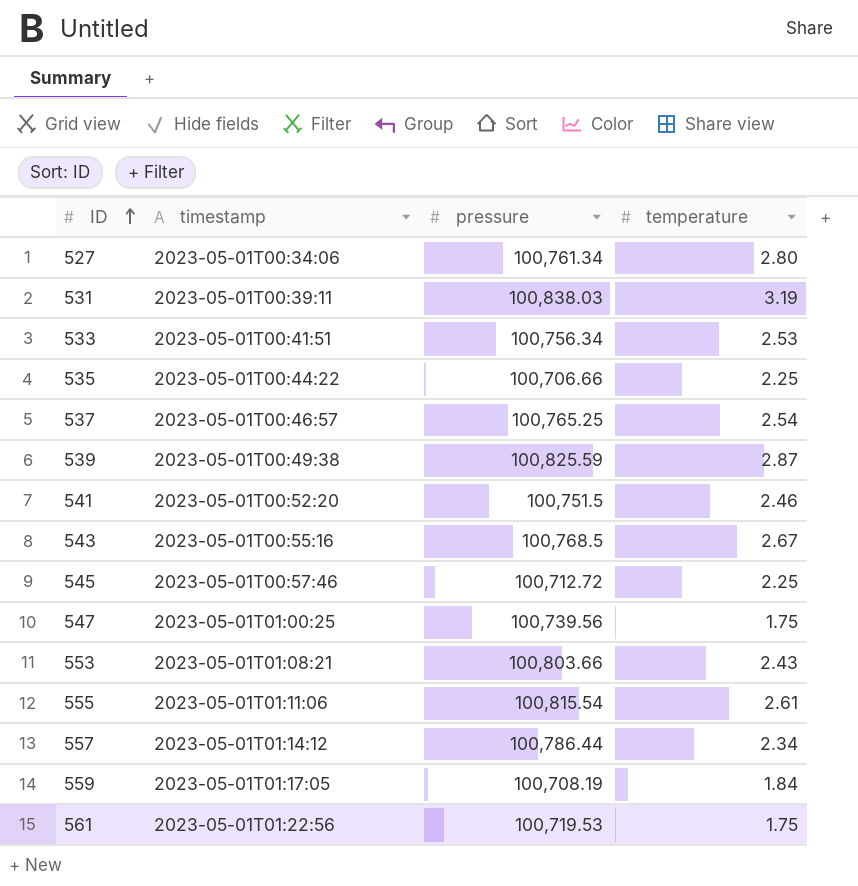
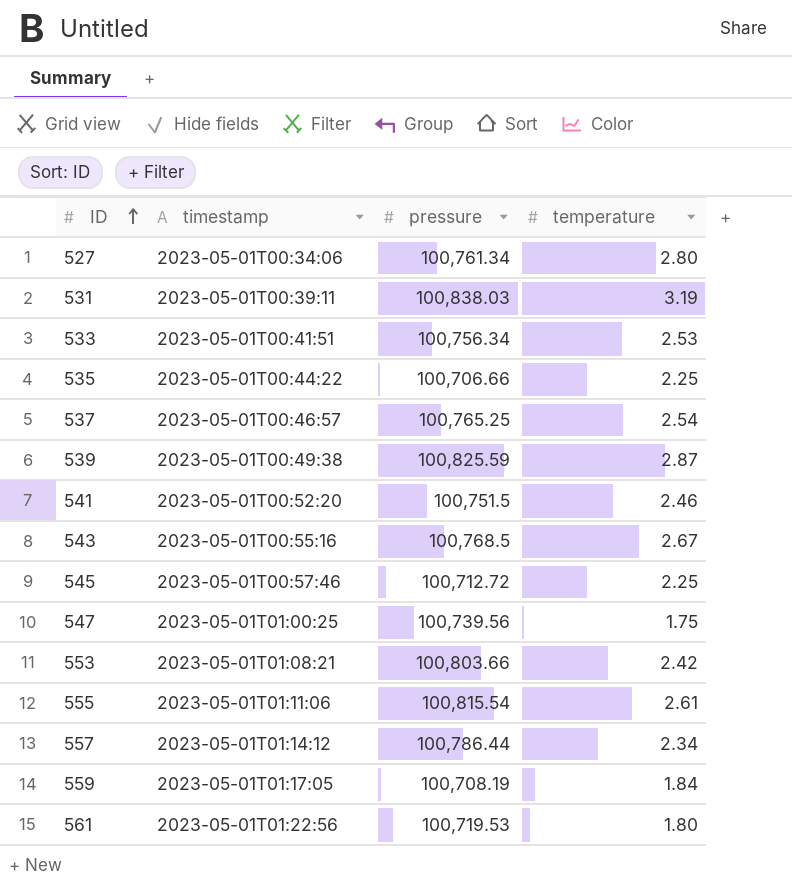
553 | temperature: 2.43 -> 2.42
561 | temperature: 1.75 -> 1.80

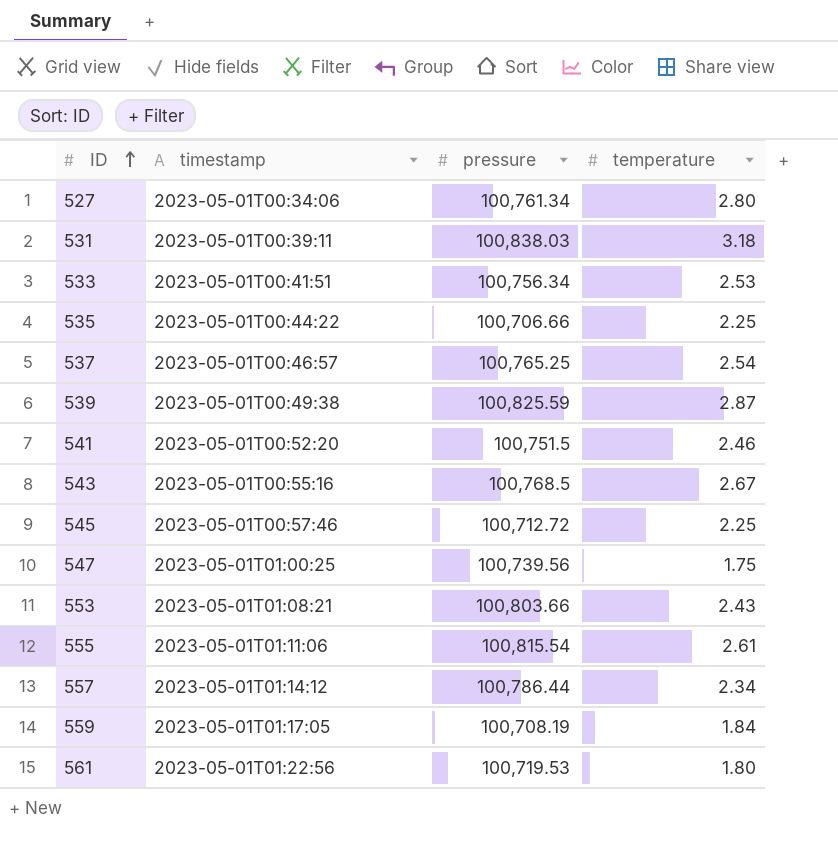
531 | temperature: 3.19 -> 3.18
553 | temperature: 2.42 -> 2.43

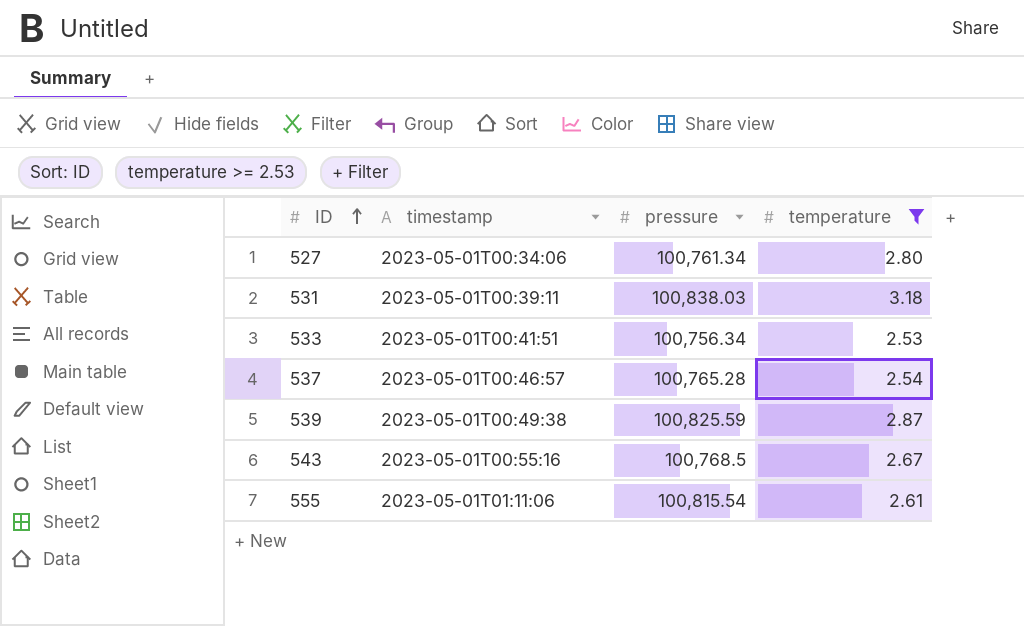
filter: none -> temperature >= 2.53
537 | pressure: 100,765.25 -> 100,765.28

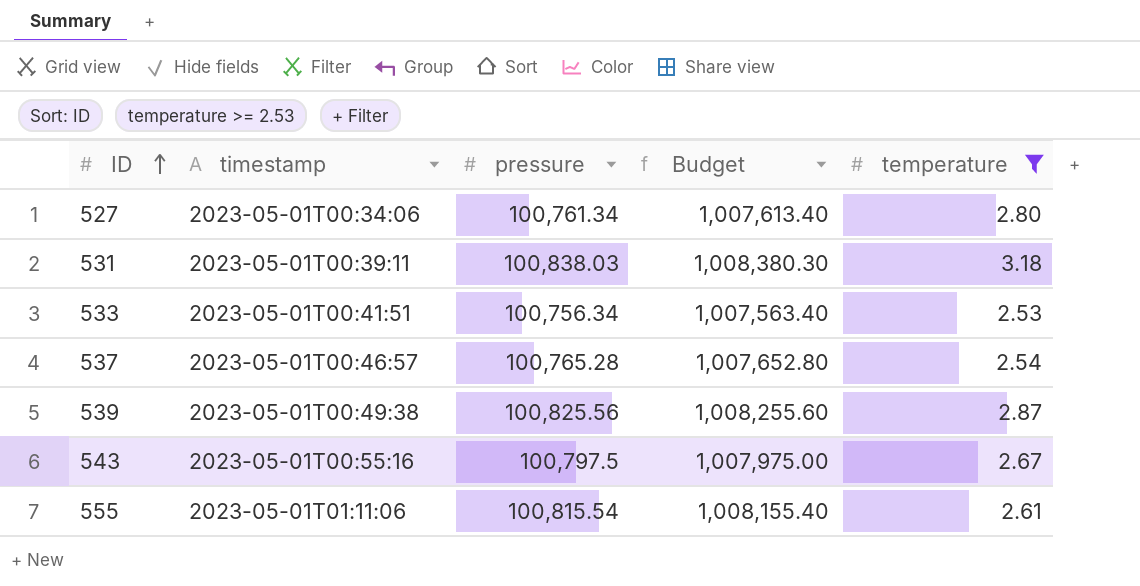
column Budget | formula: none -> [pressure] * 10
539 | pressure: 100,825.59 -> 100,825.56
543 | pressure: 100,768.5 -> 100,797.5

